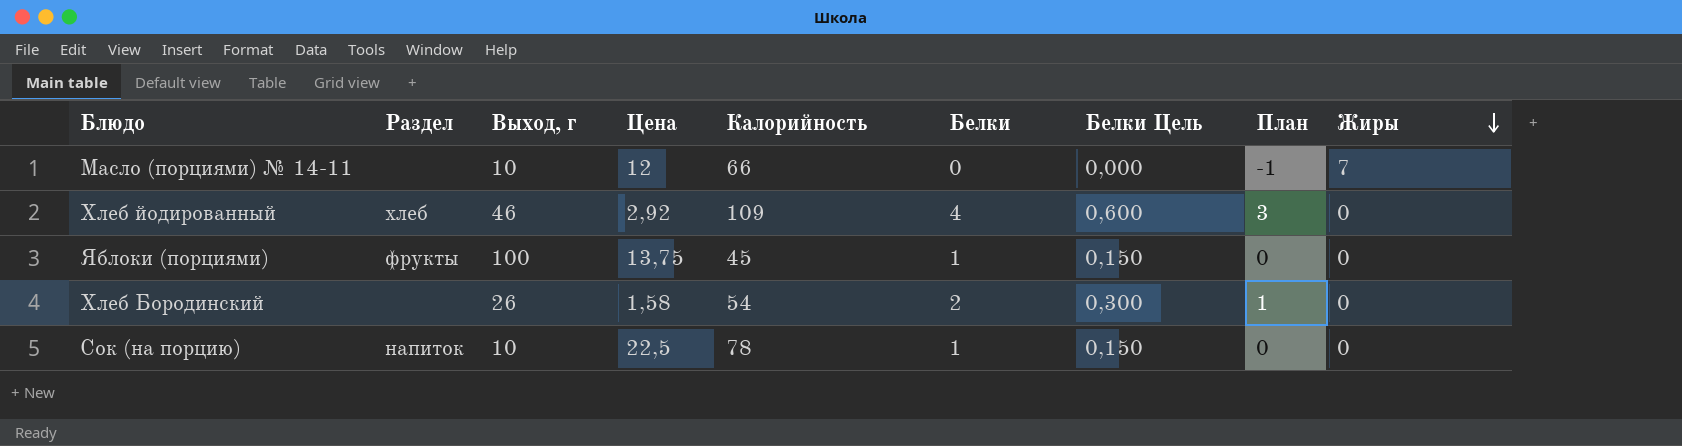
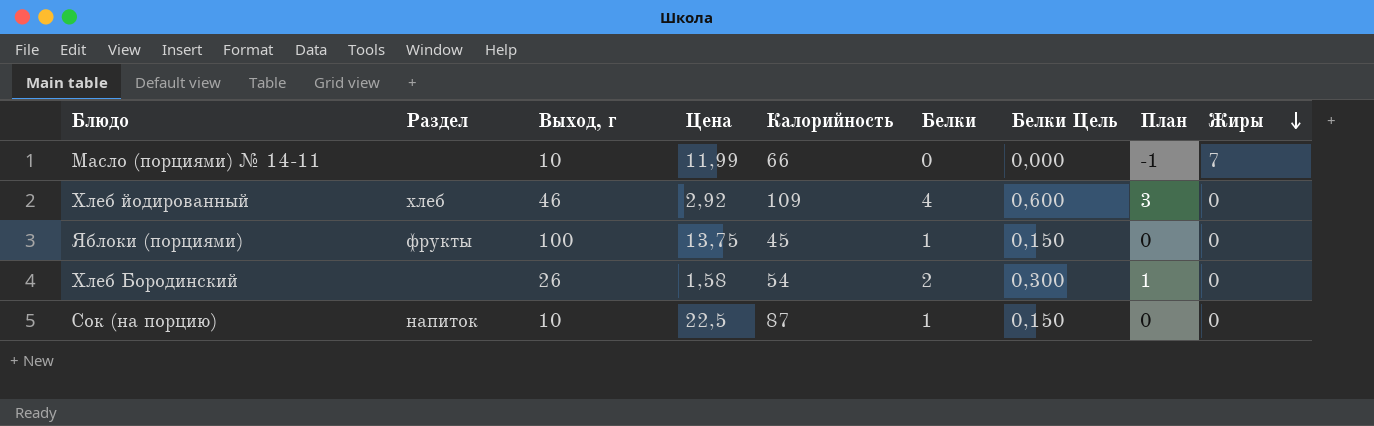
Масло (порциями) № 14-11 | Цена: 12 -> 11,99
Сок (на порцию) | Калорийность: 78 -> 87

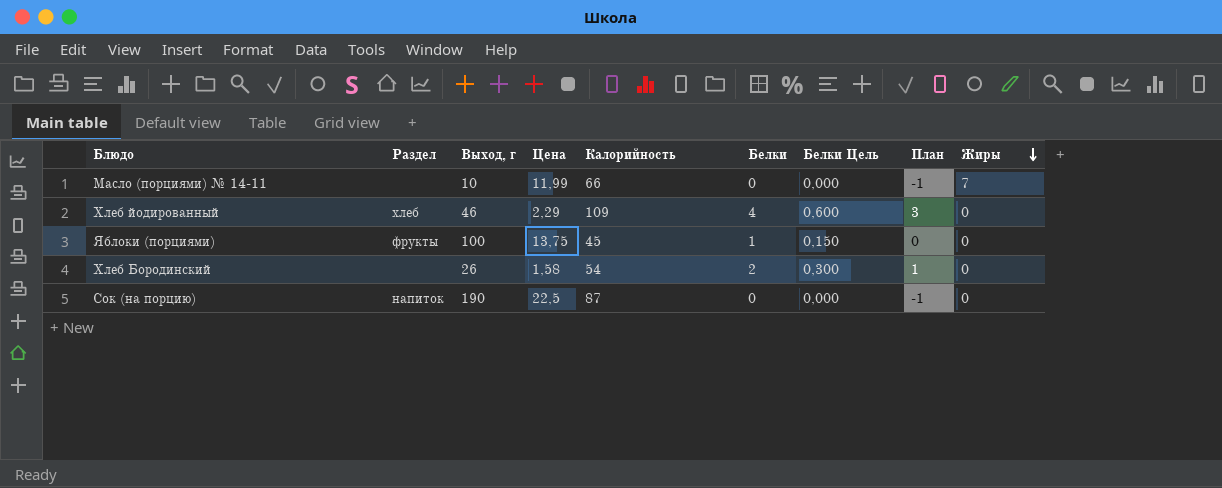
Хлеб йодированный | Цена: 2,92 -> 2,29
Сок (на порцию) | Выход, г: 10 -> 190
Сок (на порцию) | Белки: 1 -> 0
Сок (на порцию) | Белки Цель: 0,150 -> 0,000
Сок (на порцию) | План: 0 -> -1

